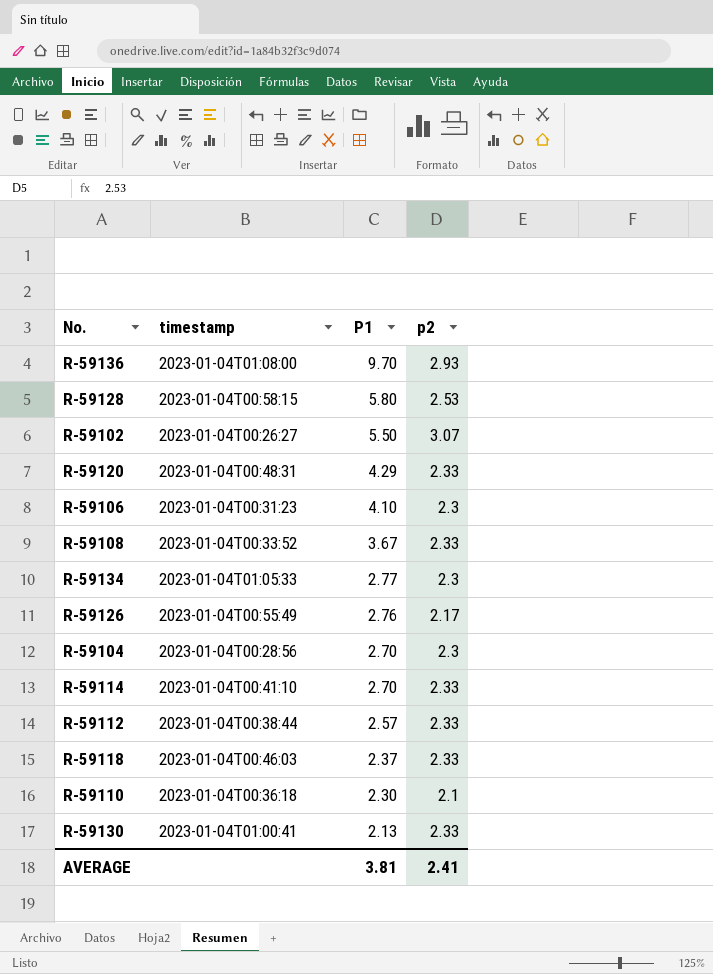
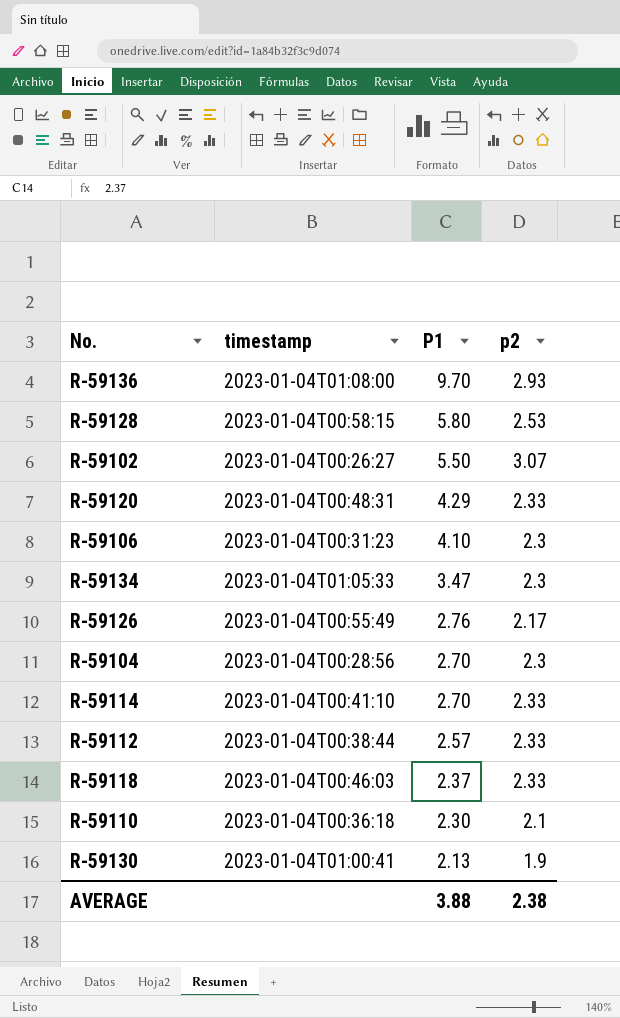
row R-59108: 2023-01-04T00:33:52 | 3.67 | 2.33 -> none
R-59134 | P1: 2.77 -> 3.47
R-59130 | p2: 2.33 -> 1.9
AVERAGE | P1: 3.81 -> 3.88
AVERAGE | p2: 2.41 -> 2.38

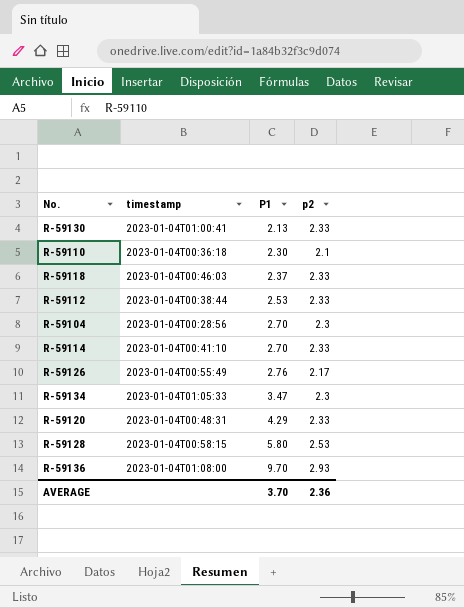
row order: P1 descending -> P1 ascending
row R-59102: 2023-01-04T00:26:27 | 5.50 | 3.07 -> none
row R-59106: 2023-01-04T00:31:23 | 4.10 | 2.3 -> none
R-59130 | p2: 1.9 -> 2.33
R-59112 | P1: 2.57 -> 2.53
AVERAGE | P1: 3.88 -> 3.70
AVERAGE | p2: 2.38 -> 2.36

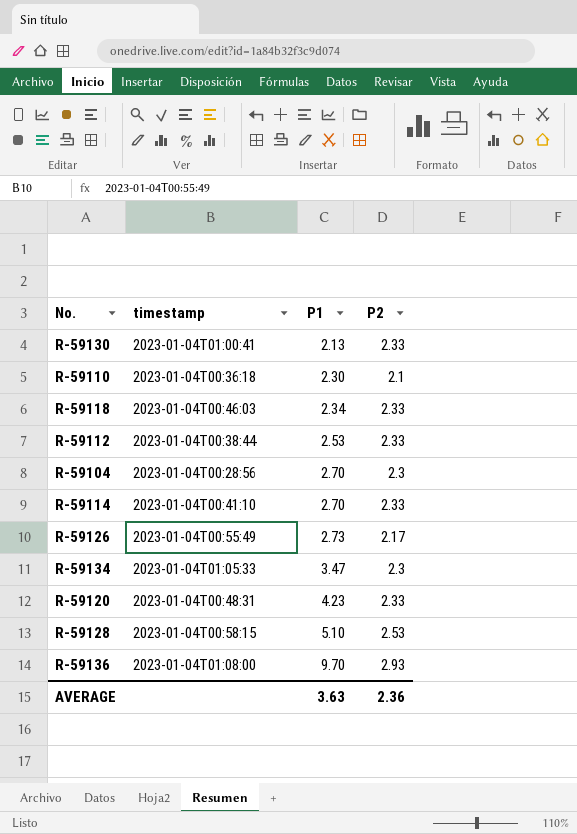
column name: p2 -> P2
R-59118 | P1: 2.37 -> 2.34
R-59126 | P1: 2.76 -> 2.73
R-59120 | P1: 4.29 -> 4.23
R-59128 | P1: 5.80 -> 5.10
AVERAGE | P1: 3.70 -> 3.63

